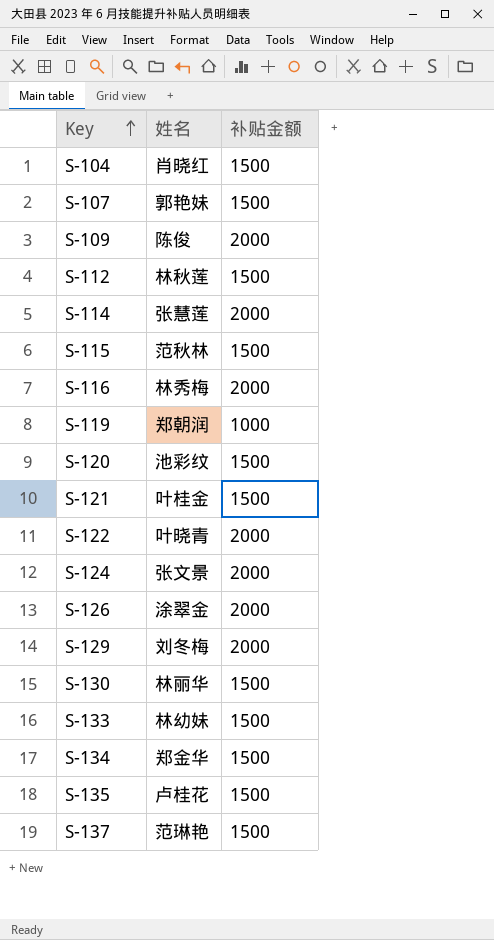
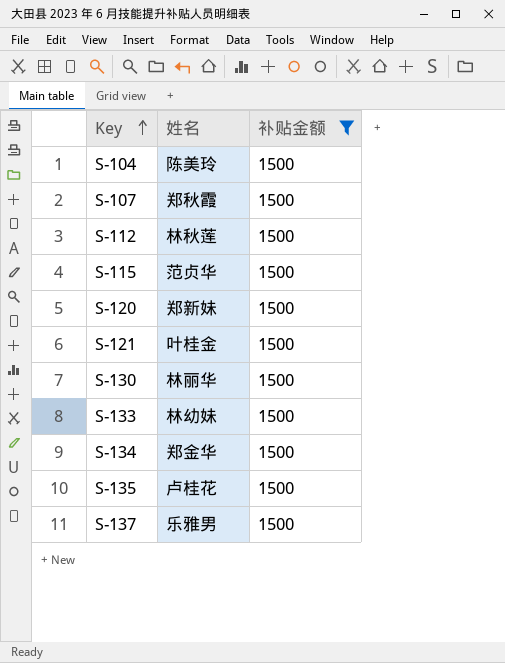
filter: none -> 补贴金额 = 1500
S-104 | 姓名: 肖晓红 -> 陈美玲
S-107 | 姓名: 郭艳妹 -> 郑秋霞
S-115 | 姓名: 范秋林 -> 范贞华
S-120 | 姓名: 池彩纹 -> 郑新妹
S-137 | 姓名: 范琳艳 -> 乐雅男

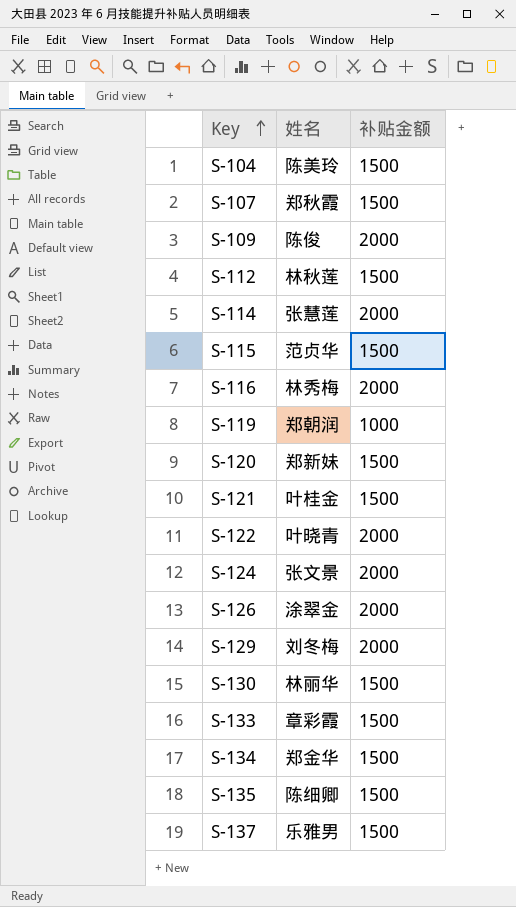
filter: 补贴金额 = 1500 -> none
S-133 | 姓名: 林幼妹 -> 章彩霞
S-135 | 姓名: 卢桂花 -> 陈细卿

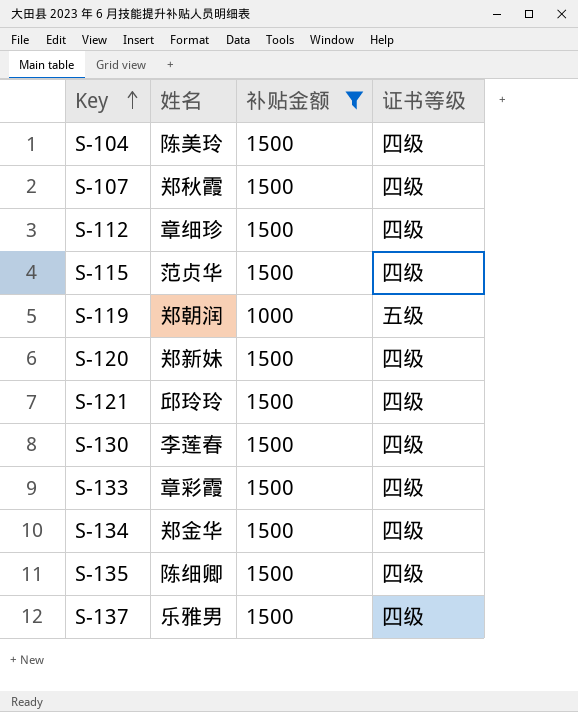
filter: none -> 补贴金额 != 2000
column 证书等级 | position: none -> 4
S-112 | 姓名: 林秋莲 -> 章细珍
S-121 | 姓名: 叶桂金 -> 邱玲玲
S-130 | 姓名: 林丽华 -> 李莲春

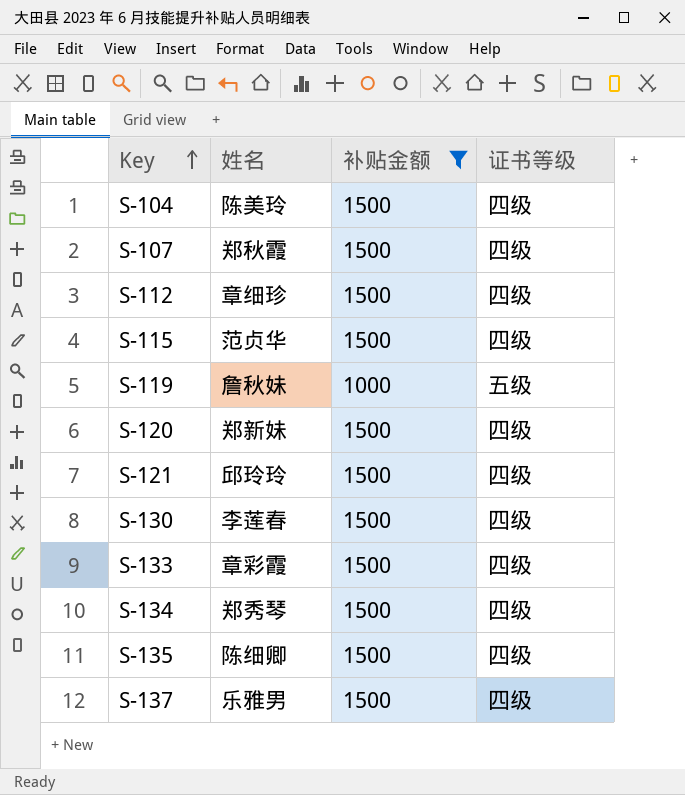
S-119 | 姓名: 郑朝润 -> 詹秋妹
S-134 | 姓名: 郑金华 -> 郑秀琴

